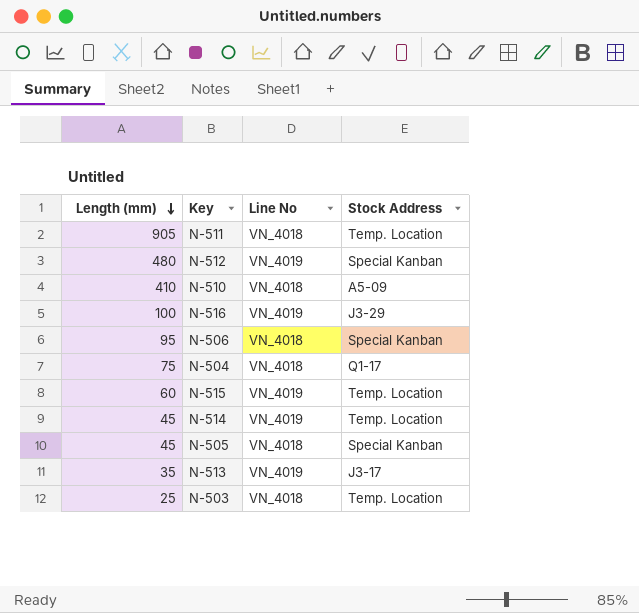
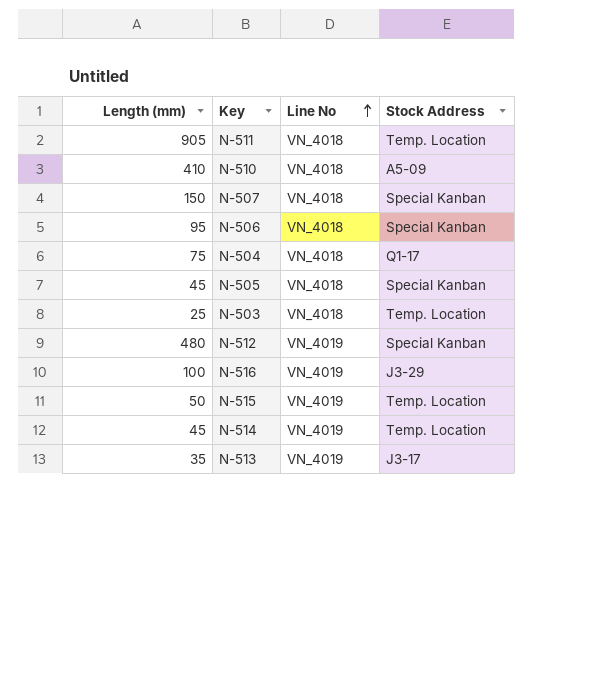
row order: Length (mm) descending -> Line No ascending
row N-507: none -> 150 | VN_4018 | Special Kanban
N-515 | Length (mm): 60 -> 50

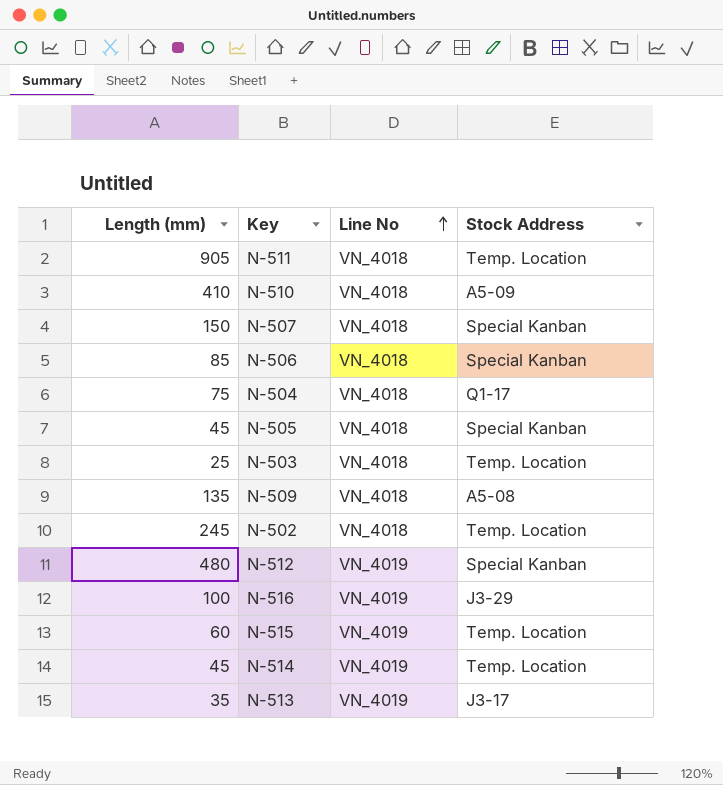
N-506 | Length (mm): 95 -> 85
row N-509: none -> 135 | VN_4018 | A5-08
row N-502: none -> 245 | VN_4018 | Temp. Location
N-515 | Length (mm): 50 -> 60

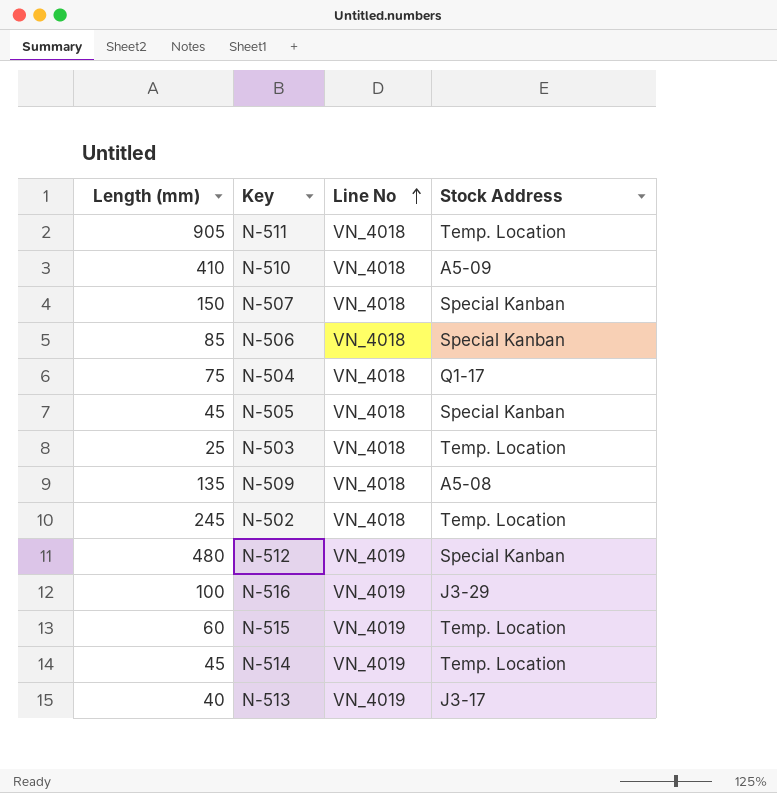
N-513 | Length (mm): 35 -> 40

